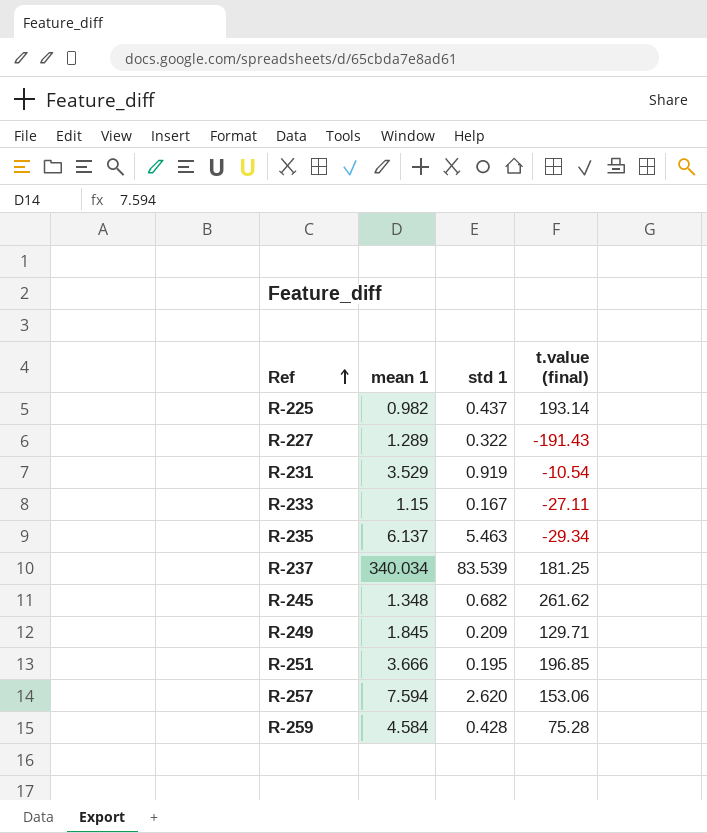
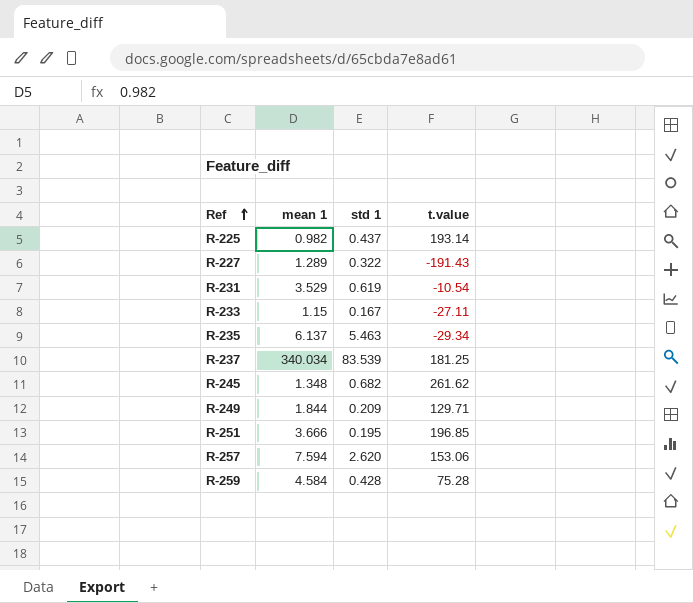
column name: t.value (final) -> t.value
R-231 | std 1: 0.919 -> 0.619
R-249 | mean 1: 1.845 -> 1.844

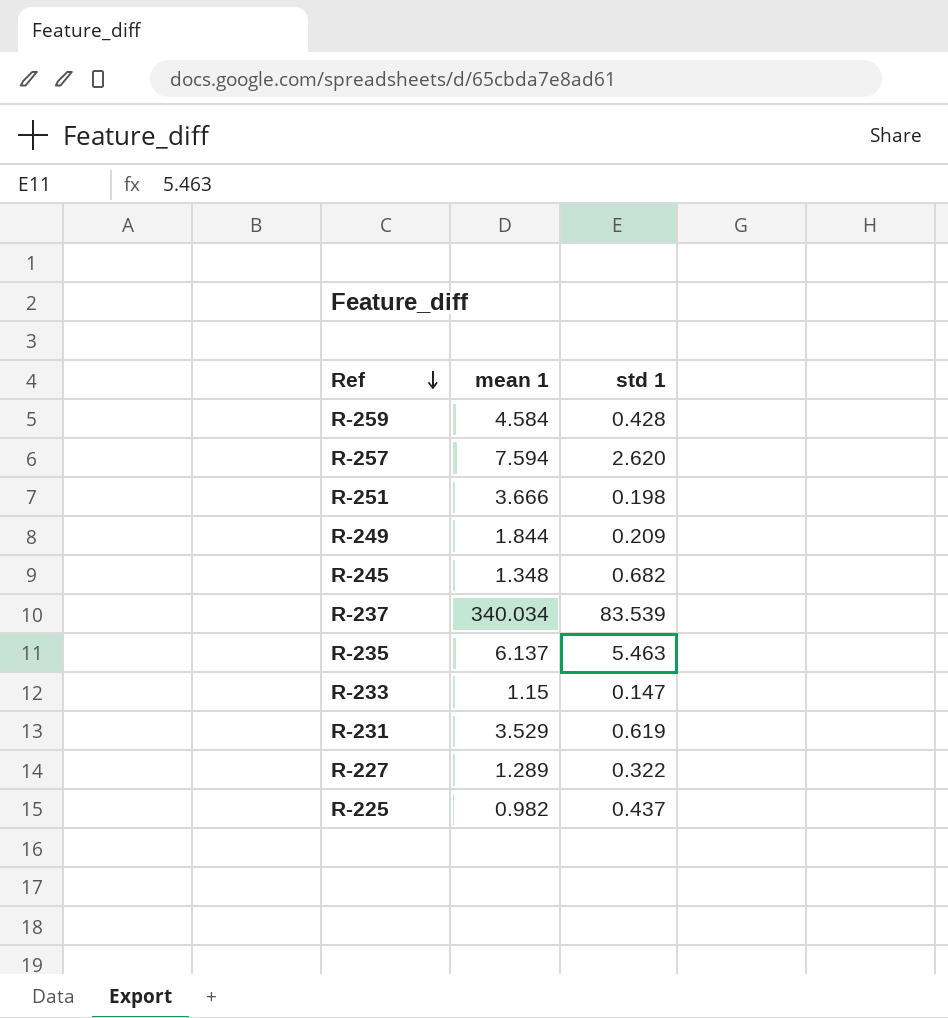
row order: Ref ascending -> Ref descending
column t.value | position: 4 -> none
R-251 | std 1: 0.195 -> 0.198
R-233 | std 1: 0.167 -> 0.147

